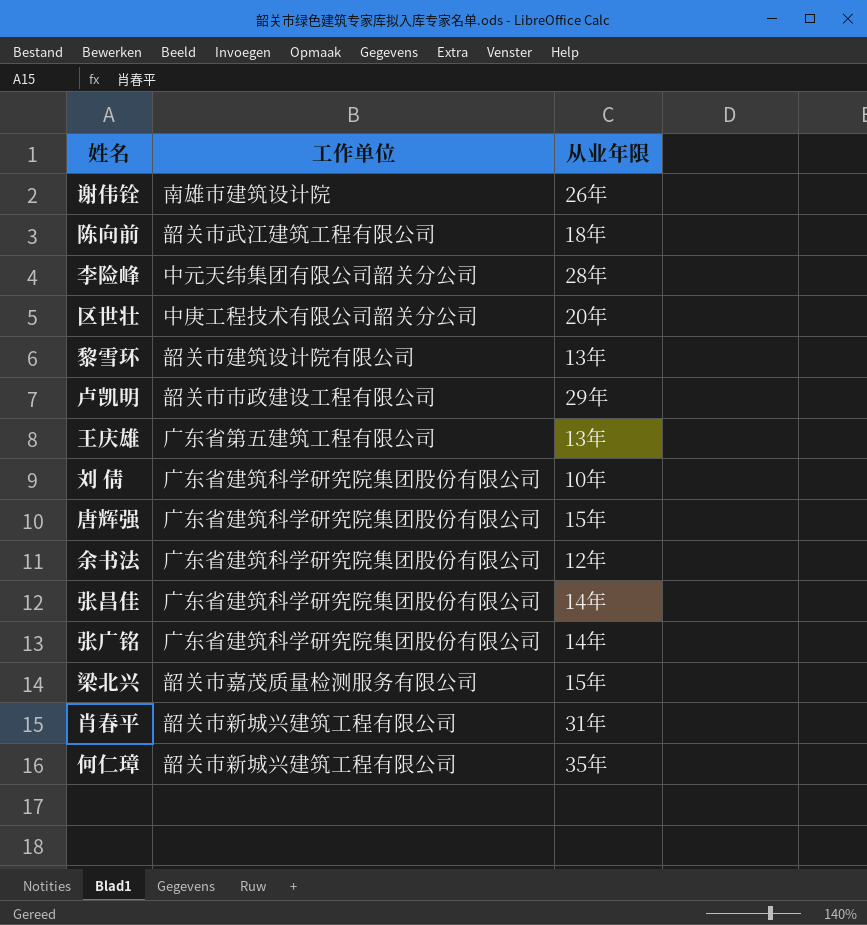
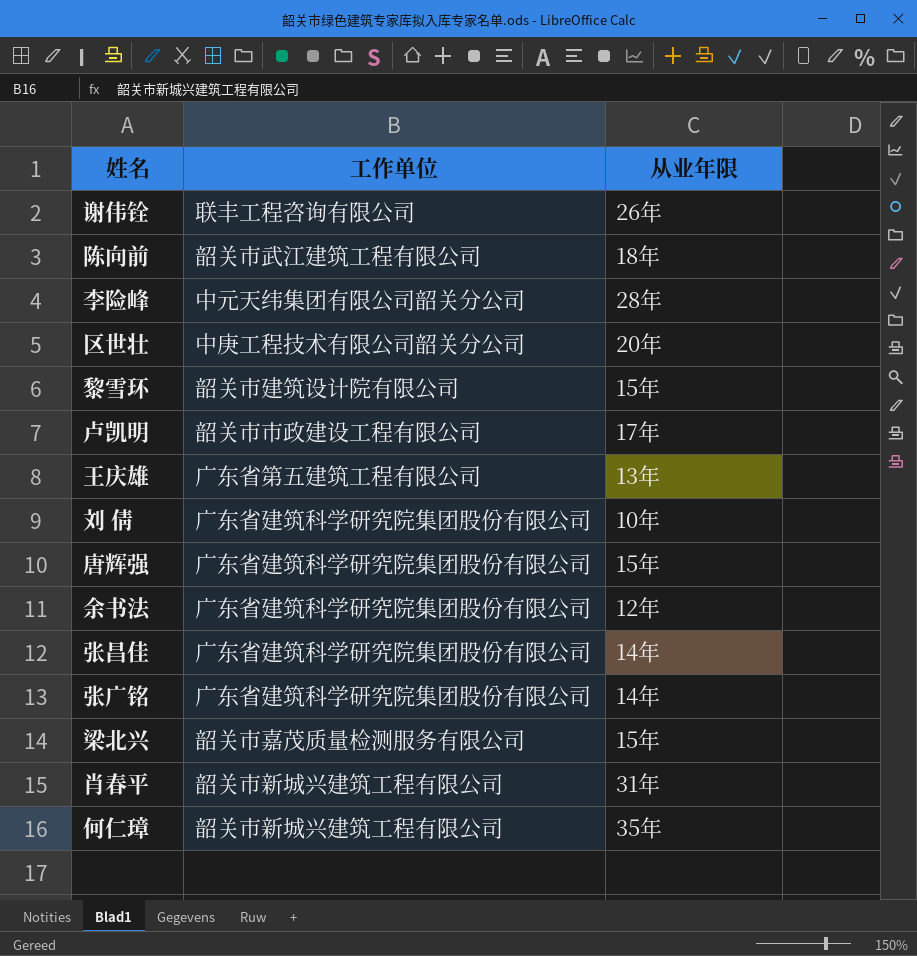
谢伟铨 | 工作单位: 南雄市建筑设计院 -> 联丰工程咨询有限公司
黎雪环 | 从业年限: 13年 -> 15年
卢凯明 | 从业年限: 29年 -> 17年

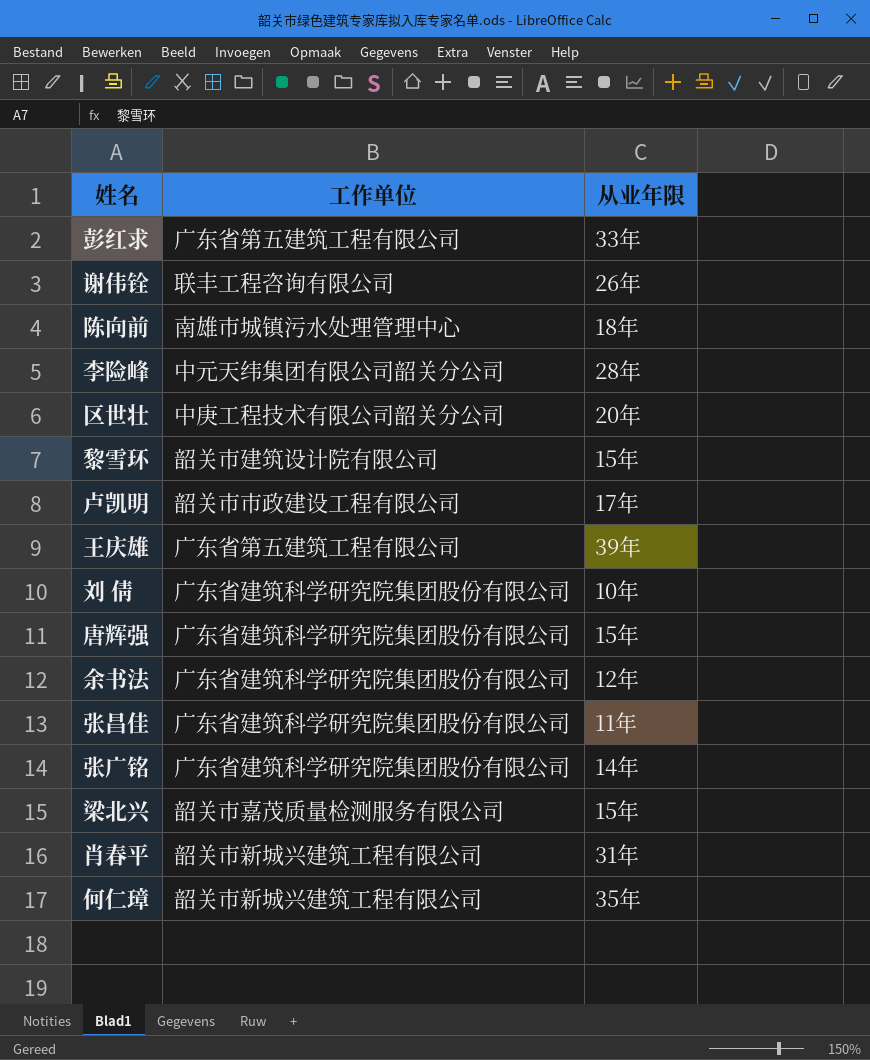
row 彭红求: none -> 广东省第五建筑工程有限公司 | 33年
陈向前 | 工作单位: 韶关市武江建筑工程有限公司 -> 南雄市城镇污水处理管理中心
王庆雄 | 从业年限: 13年 -> 39年
张昌佳 | 从业年限: 14年 -> 11年

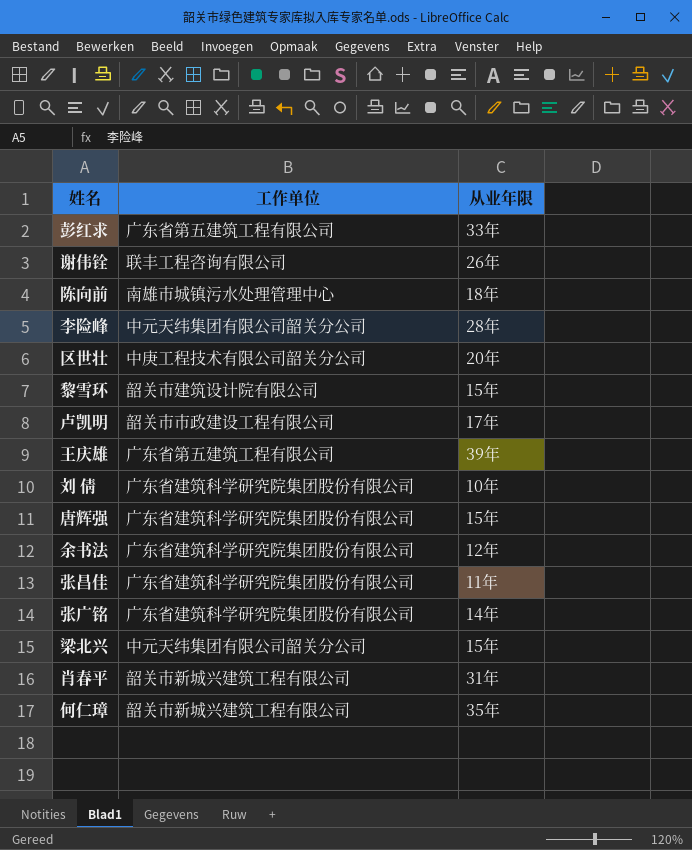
梁北兴 | 工作单位: 韶关市嘉茂质量检测服务有限公司 -> 中元天纬集团有限公司韶关分公司

